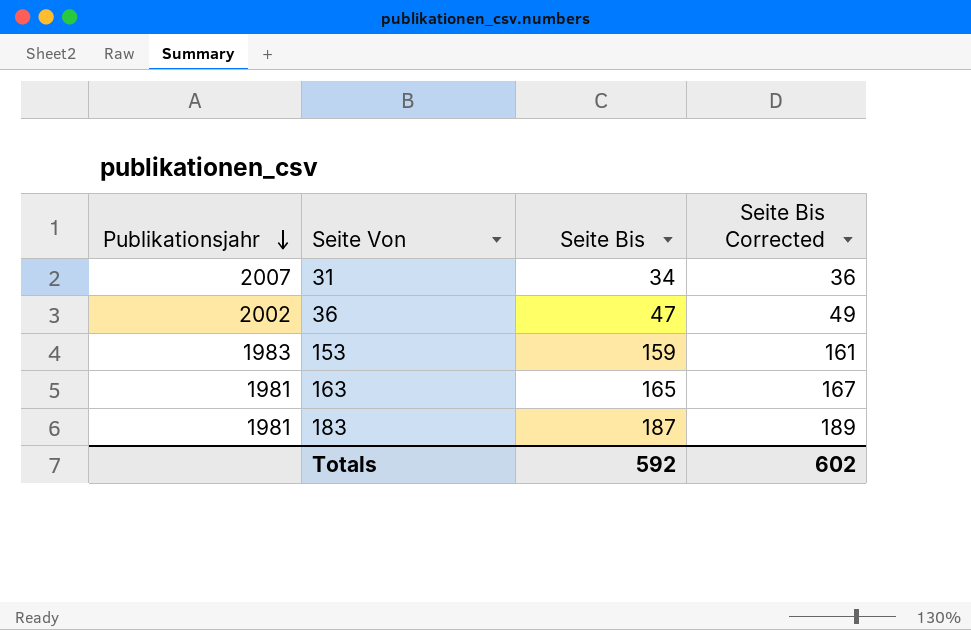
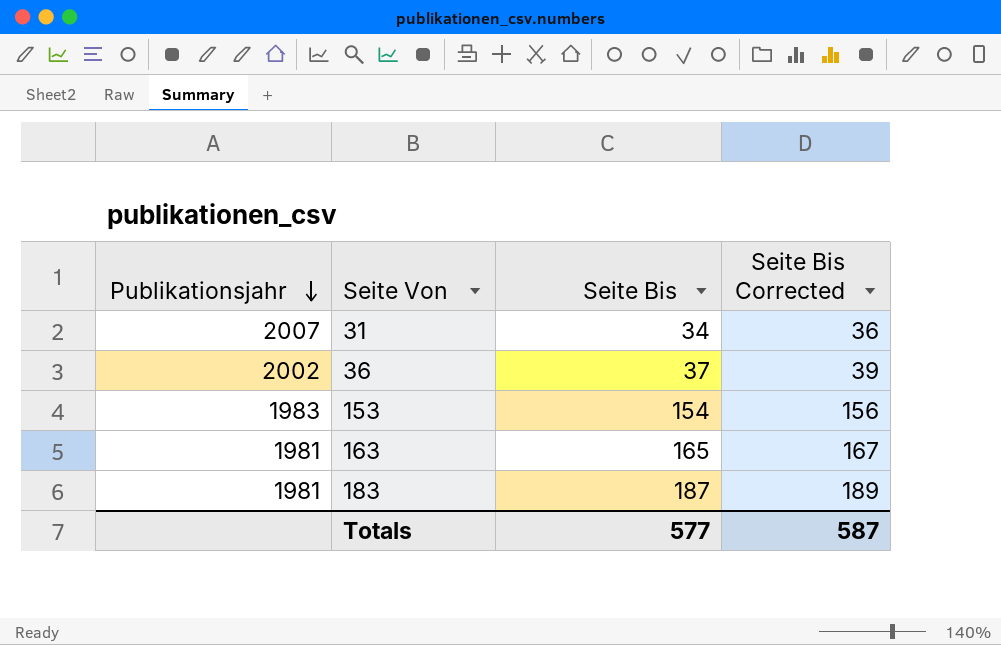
36 | Seite Bis: 47 -> 37
36 | Seite Bis Corrected: 49 -> 39
153 | Seite Bis: 159 -> 154
153 | Seite Bis Corrected: 161 -> 156
Totals | Seite Bis: 592 -> 577
Totals | Seite Bis Corrected: 602 -> 587

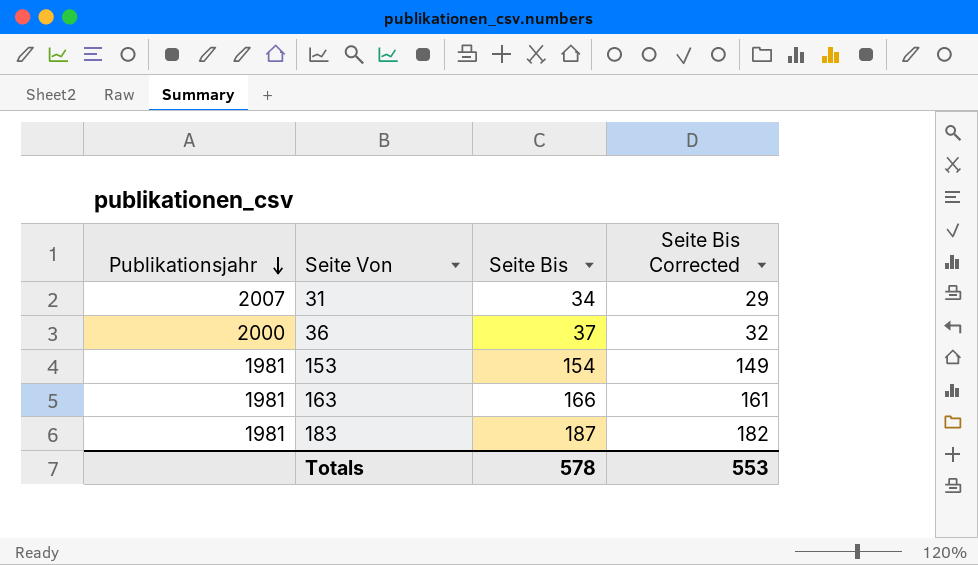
column Seite Bis Corrected | formula: [Seite Bis] + 2 -> [Seite Bis] - 5
36 | Publikationsjahr: 2002 -> 2000
153 | Publikationsjahr: 1983 -> 1981
163 | Seite Bis: 165 -> 166
Totals | Seite Bis: 577 -> 578
Totals | Seite Bis Corrected: 587 -> 553

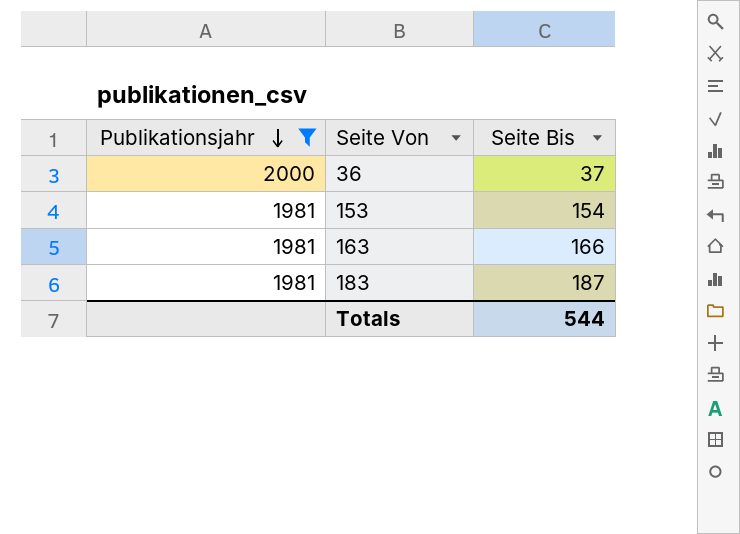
filter: none -> Publikationsjahr != 2007
column Seite Bis Corrected | formula: [Seite Bis] - 5 -> none
Totals | Seite Bis: 578 -> 544

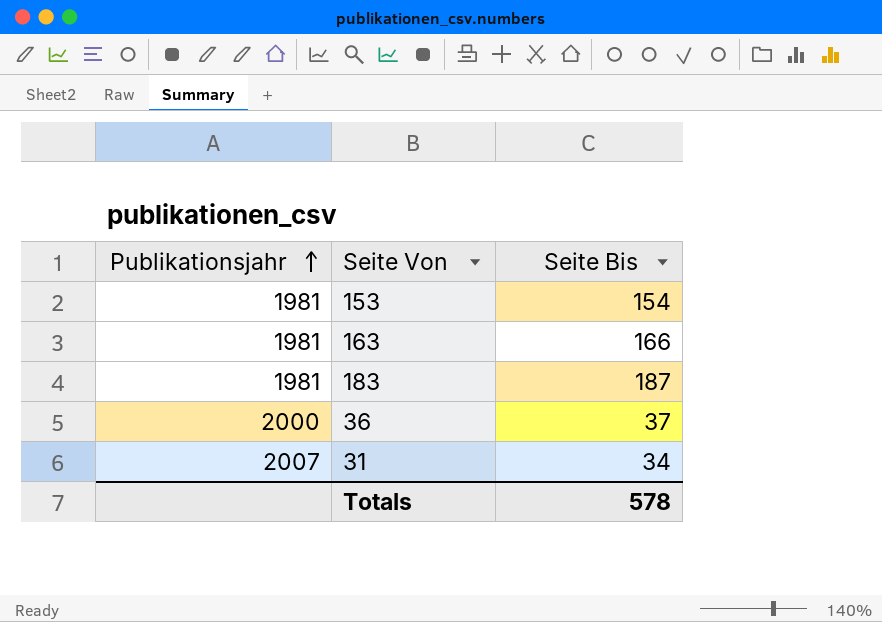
filter: Publikationsjahr != 2007 -> none
row order: Publikationsjahr descending -> Publikationsjahr ascending
Totals | Seite Bis: 544 -> 578

